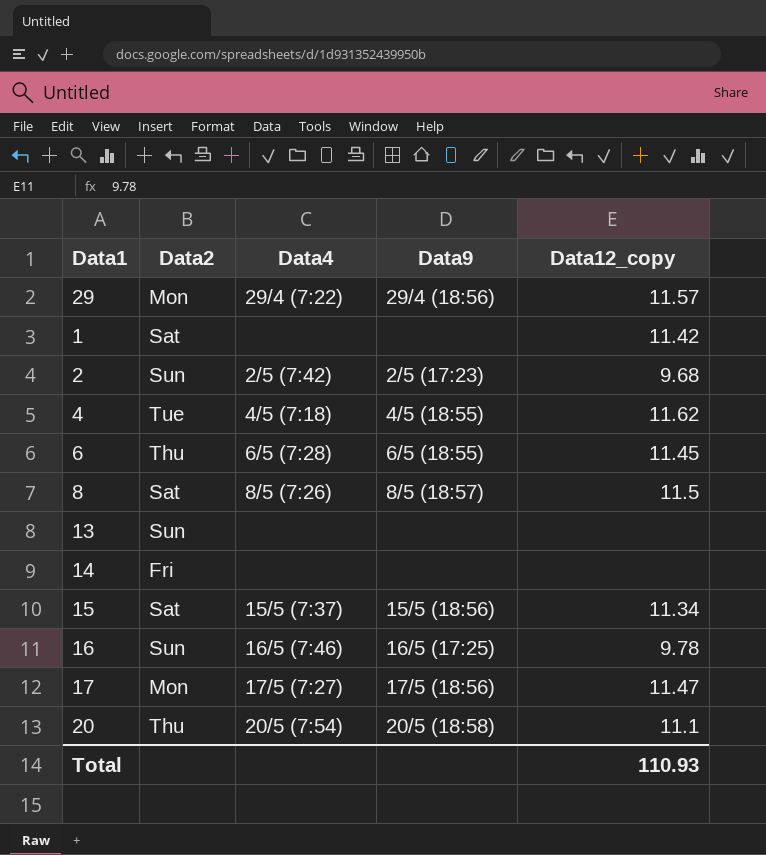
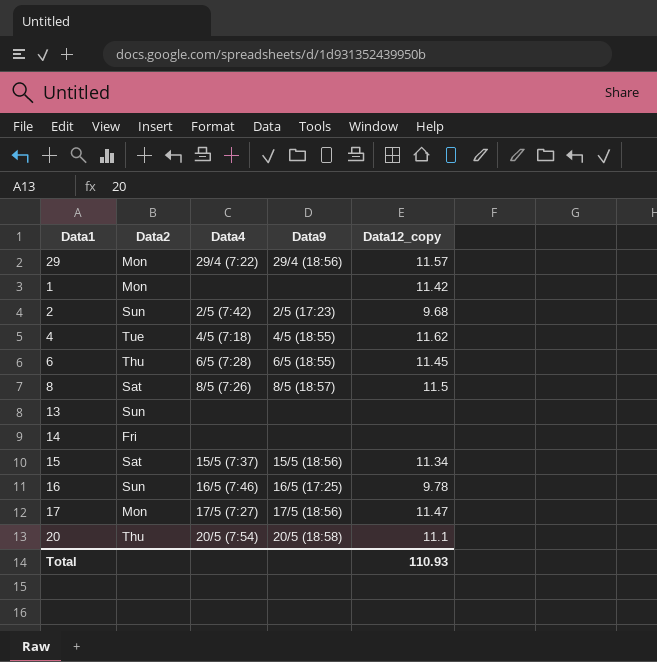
1 | Data2: Sat -> Mon

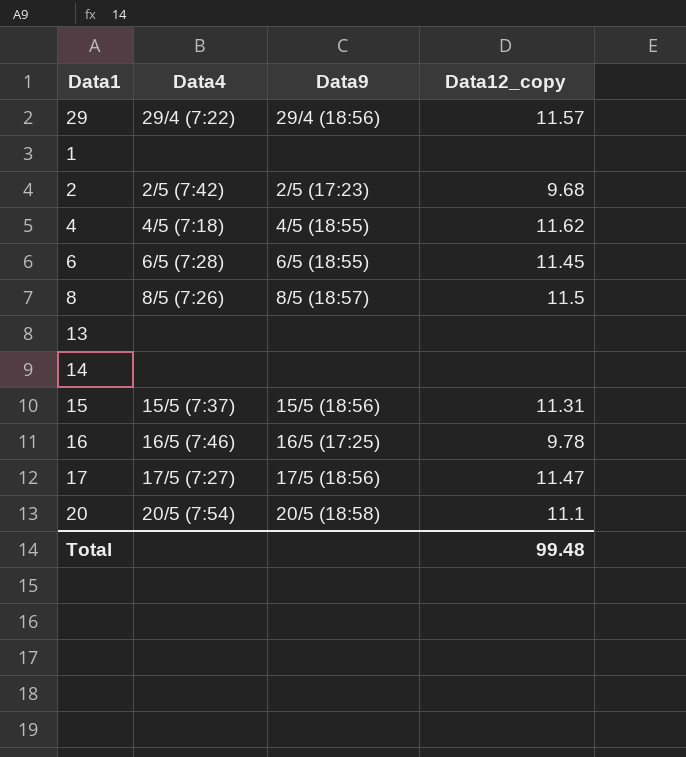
column Data2 | position: 2 -> none
1 | Data12_copy: 11.42 -> none
15 | Data12_copy: 11.34 -> 11.31
Total | Data12_copy: 110.93 -> 99.48

